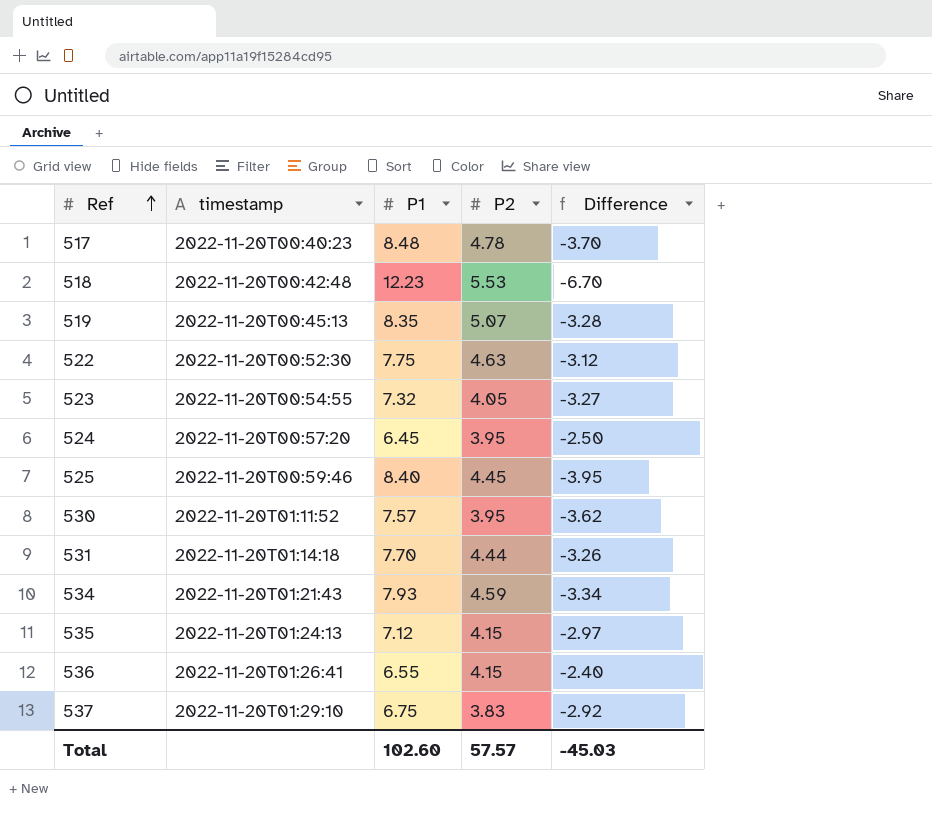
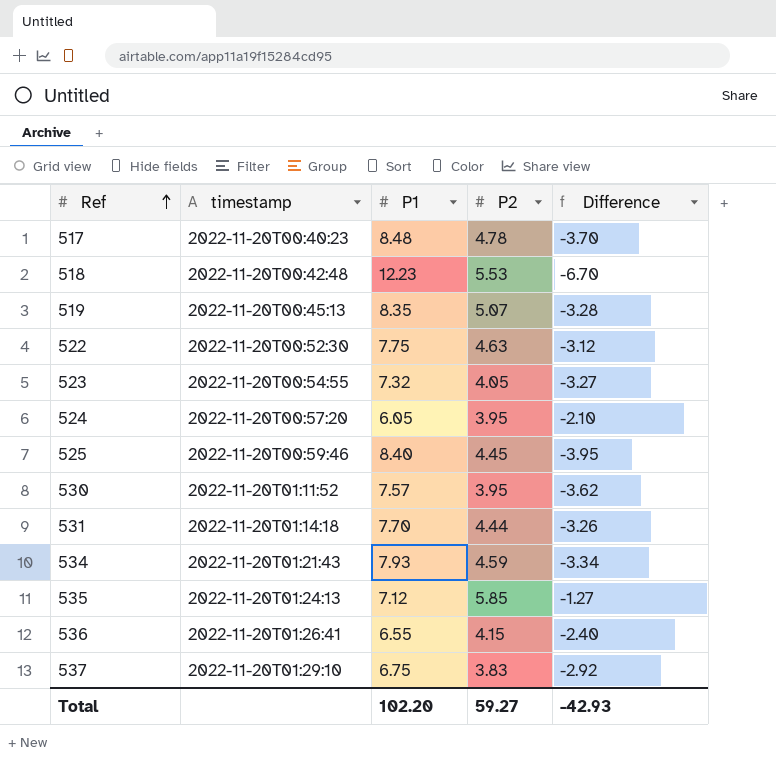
524 | P1: 6.45 -> 6.05
524 | Difference: -2.50 -> -2.10
535 | P2: 4.15 -> 5.85
535 | Difference: -2.97 -> -1.27
Total | P1: 102.60 -> 102.20
Total | P2: 57.57 -> 59.27
Total | Difference: -45.03 -> -42.93

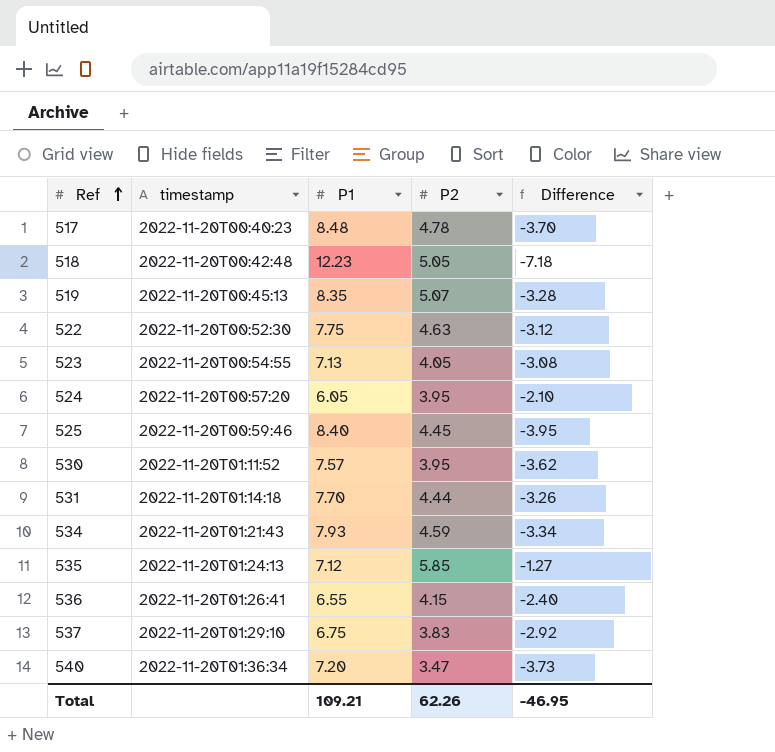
518 | P2: 5.53 -> 5.05
518 | Difference: -6.70 -> -7.18
523 | P1: 7.32 -> 7.13
523 | Difference: -3.27 -> -3.08
row 540: none -> 2022-11-20T01:36:34 | 7.20 | 3.47 | -3.73
Total | P1: 102.20 -> 109.21
Total | P2: 59.27 -> 62.26
Total | Difference: -42.93 -> -46.95

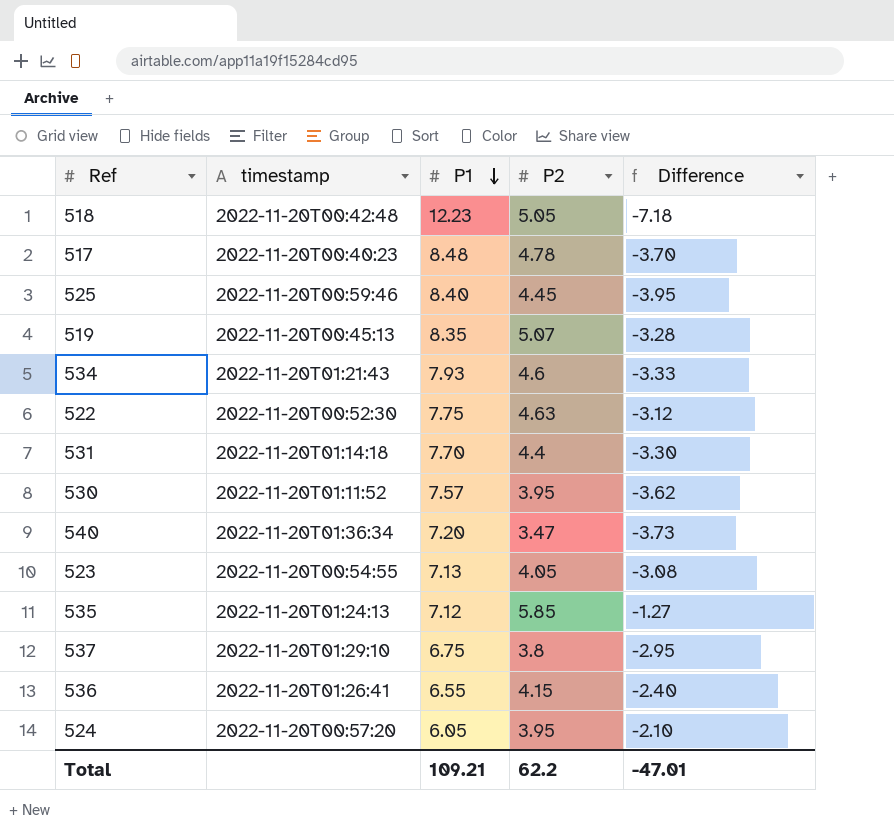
row order: Ref ascending -> P1 descending
534 | P2: 4.59 -> 4.6
534 | Difference: -3.34 -> -3.33
531 | P2: 4.44 -> 4.4
531 | Difference: -3.26 -> -3.30
537 | P2: 3.83 -> 3.8
537 | Difference: -2.92 -> -2.95
Total | P2: 62.26 -> 62.2
Total | Difference: -46.95 -> -47.01

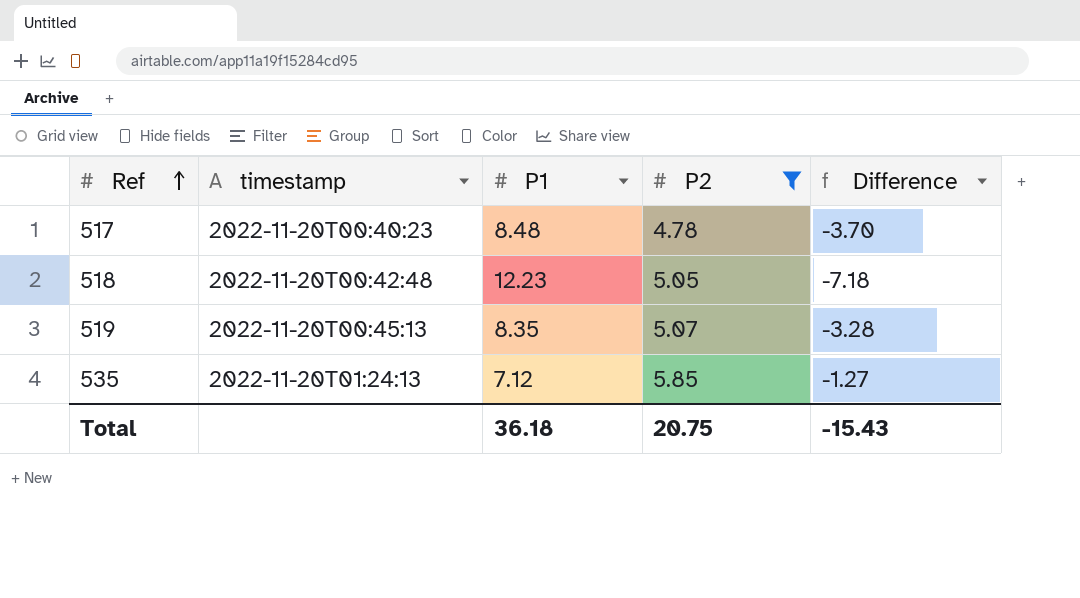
filter: none -> P2 >= 4.78
row order: P1 descending -> Ref ascending
Total | P1: 109.21 -> 36.18
Total | P2: 62.2 -> 20.75
Total | Difference: -47.01 -> -15.43

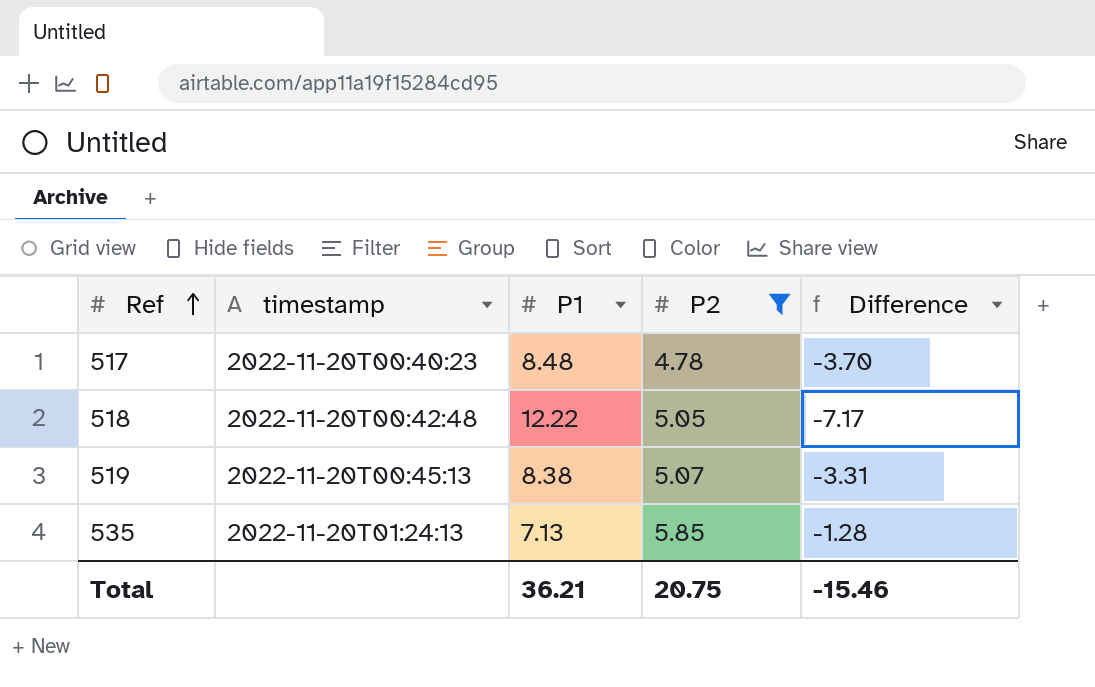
518 | P1: 12.23 -> 12.22
518 | Difference: -7.18 -> -7.17
519 | P1: 8.35 -> 8.38
519 | Difference: -3.28 -> -3.31
535 | P1: 7.12 -> 7.13
535 | Difference: -1.27 -> -1.28
Total | P1: 36.18 -> 36.21
Total | Difference: -15.43 -> -15.46

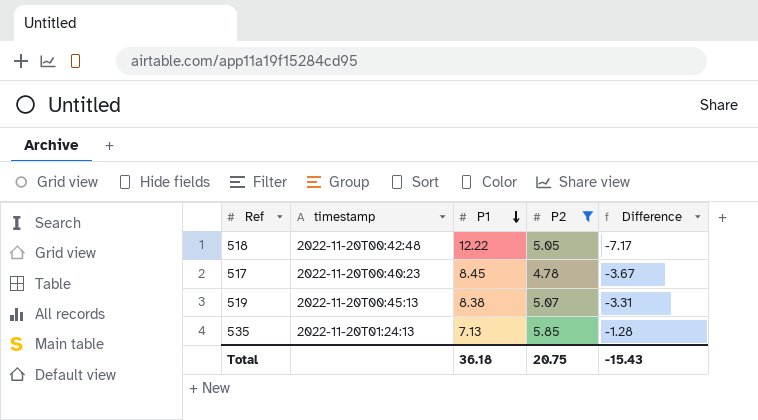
row order: Ref ascending -> P1 descending
517 | P1: 8.48 -> 8.45
517 | Difference: -3.70 -> -3.67
Total | P1: 36.21 -> 36.18
Total | Difference: -15.46 -> -15.43

